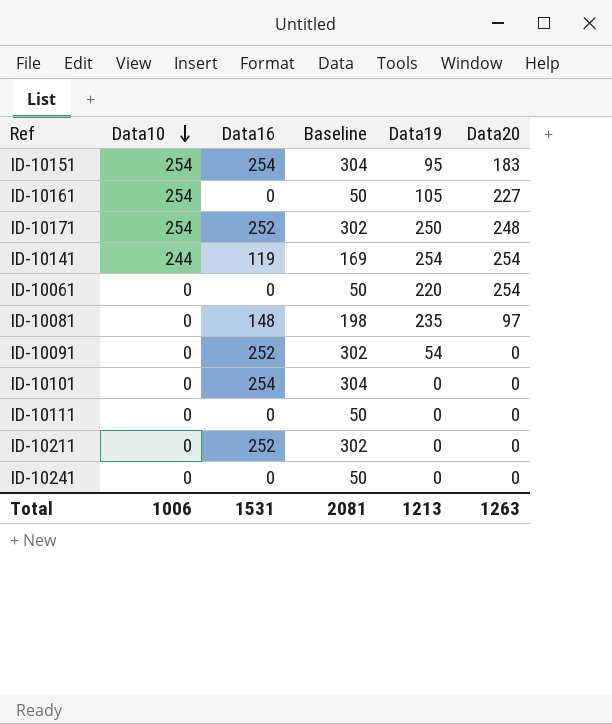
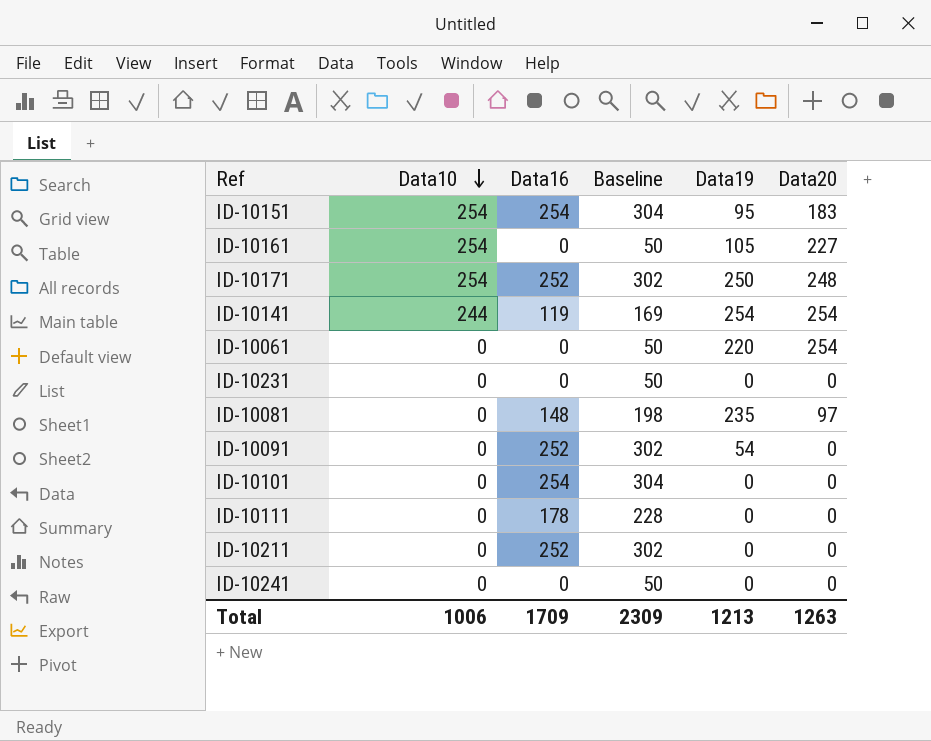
row ID-10231: none -> 0 | 0 | 50 | 0 | 0
ID-10111 | Data16: 0 -> 178
ID-10111 | Baseline: 50 -> 228
Total | Data16: 1531 -> 1709
Total | Baseline: 2081 -> 2309

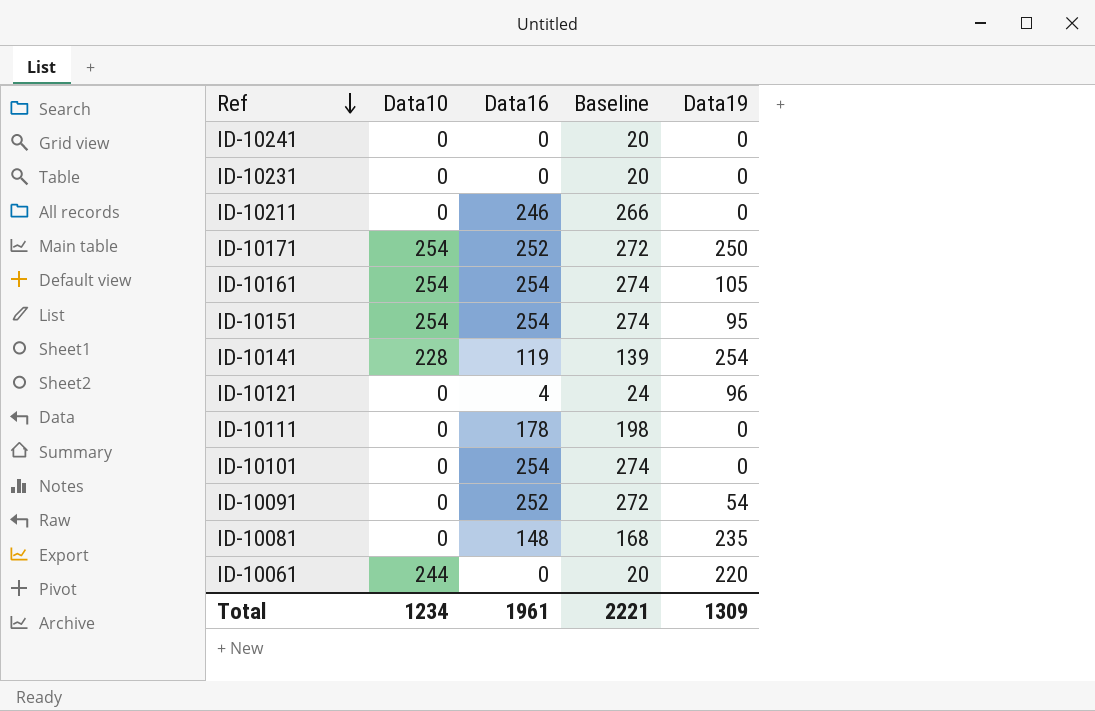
row order: Data10 descending -> Ref descending
column Data20 | position: 6 -> none
column Baseline | formula: [Data16] + 50 -> [Data16] + 20
ID-10211 | Data16: 252 -> 246
ID-10161 | Data16: 0 -> 254
ID-10141 | Data10: 244 -> 228
row ID-10121: none -> 0 | 4 | 24 | 96
ID-10061 | Data10: 0 -> 244
Total | Data10: 1006 -> 1234
Total | Data16: 1709 -> 1961
Total | Baseline: 2309 -> 2221
Total | Data19: 1213 -> 1309

